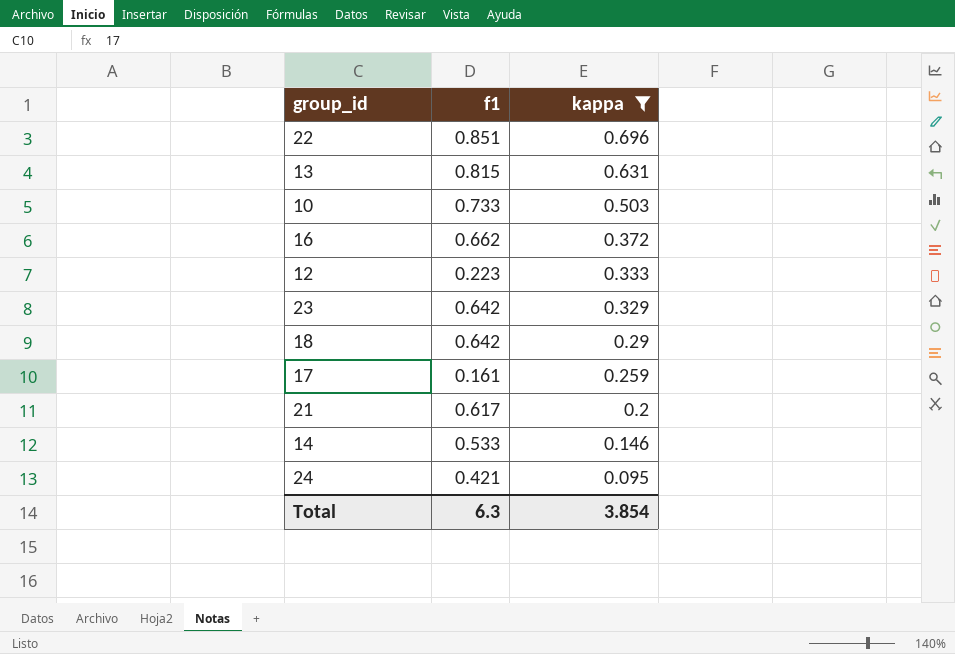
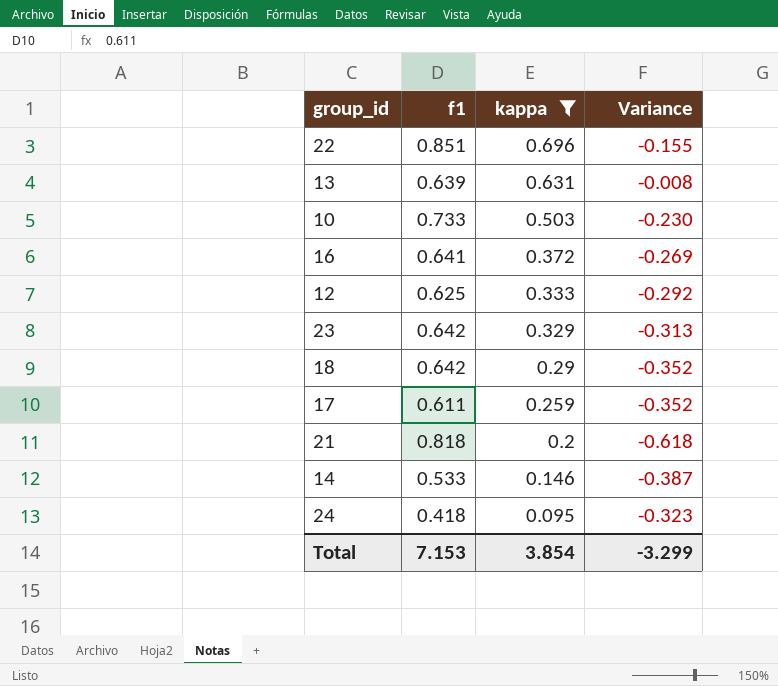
column Variance | formula: none -> [kappa] - [f1]
13 | f1: 0.815 -> 0.639
16 | f1: 0.662 -> 0.641
12 | f1: 0.223 -> 0.625
17 | f1: 0.161 -> 0.611
21 | f1: 0.617 -> 0.818
24 | f1: 0.421 -> 0.418
Total | f1: 6.3 -> 7.153

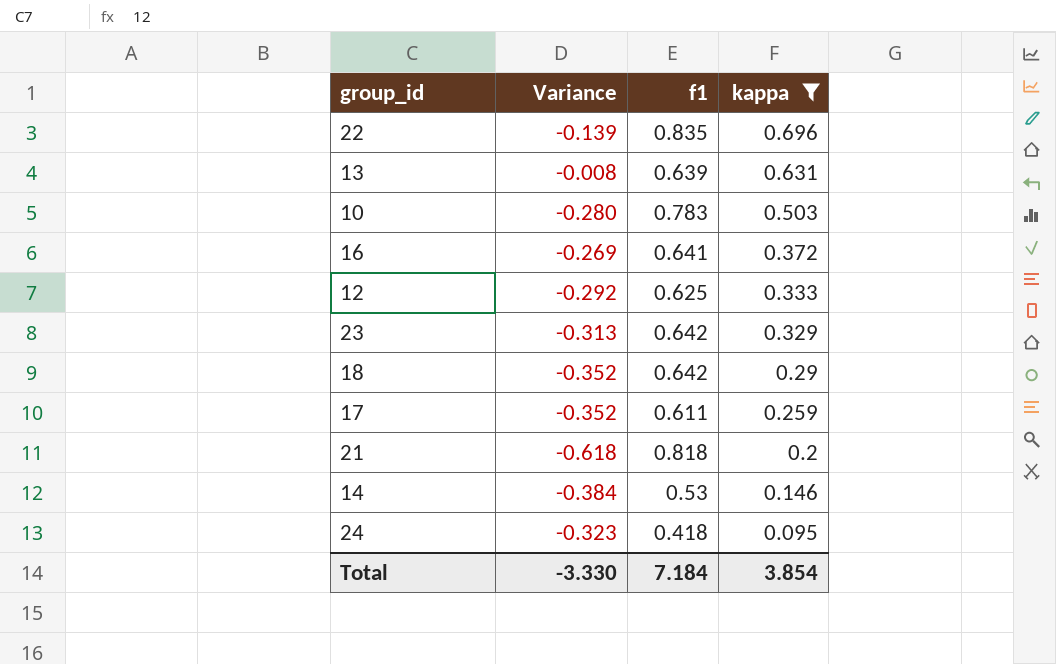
column Variance | position: 4 -> 2
22 | Variance: -0.155 -> -0.139
22 | f1: 0.851 -> 0.835
10 | Variance: -0.230 -> -0.280
10 | f1: 0.733 -> 0.783
14 | Variance: -0.387 -> -0.384
14 | f1: 0.533 -> 0.53
Total | Variance: -3.299 -> -3.330
Total | f1: 7.153 -> 7.184

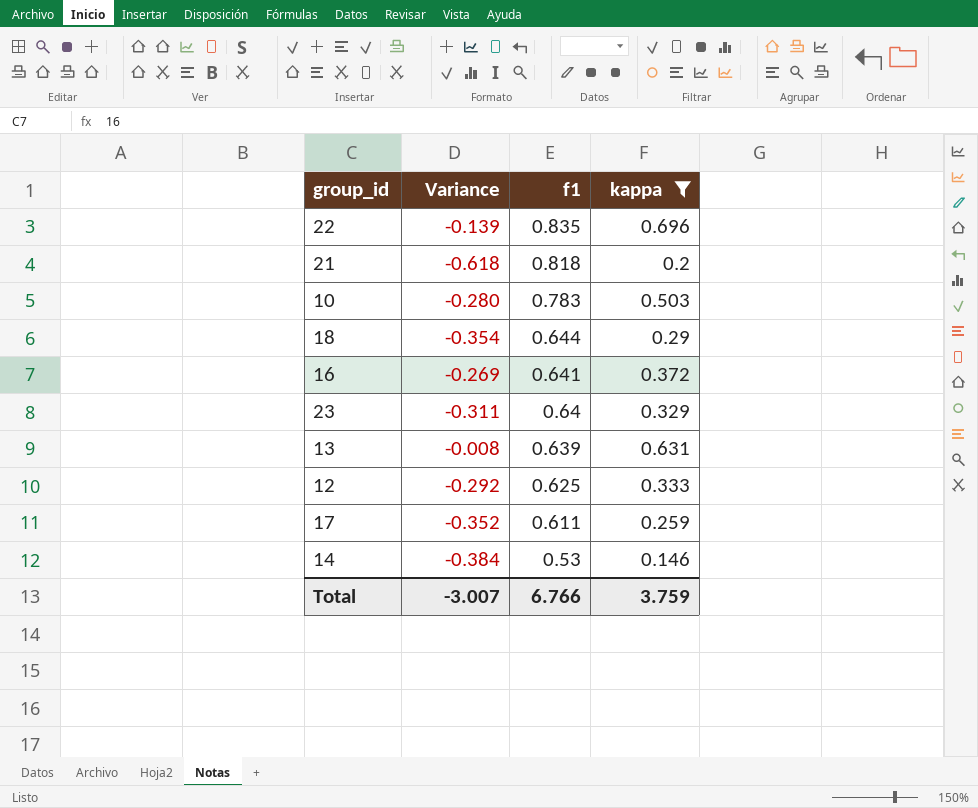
row order: kappa descending -> f1 descending
row 24: -0.323 | 0.418 | 0.095 -> none
18 | Variance: -0.352 -> -0.354
18 | f1: 0.642 -> 0.644
23 | Variance: -0.313 -> -0.311
23 | f1: 0.642 -> 0.64
Total | Variance: -3.330 -> -3.007
Total | f1: 7.184 -> 6.766
Total | kappa: 3.854 -> 3.759

